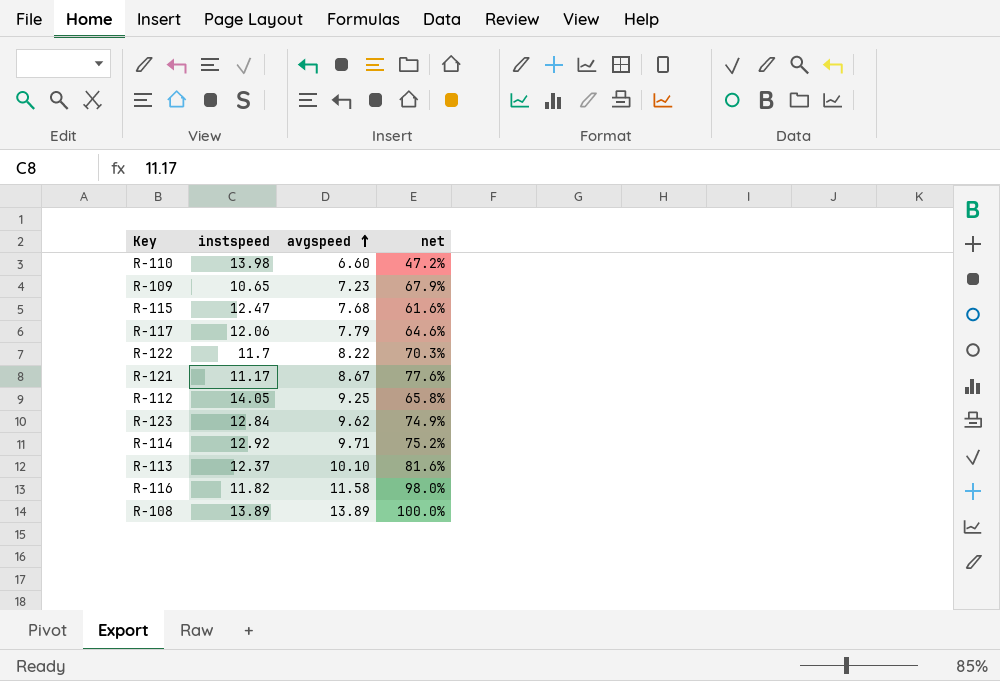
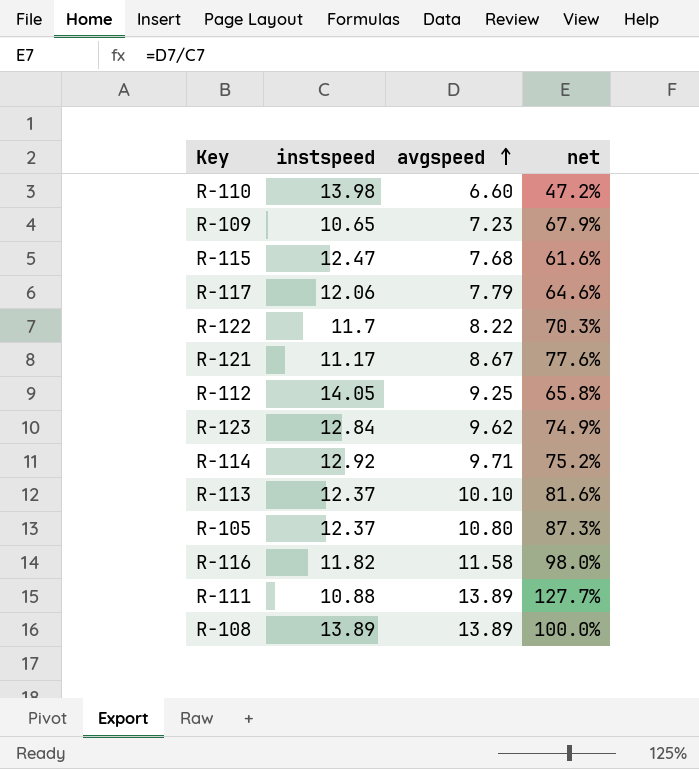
row R-105: none -> 12.37 | 10.80 | 87.3%
row R-111: none -> 10.88 | 13.89 | 127.7%

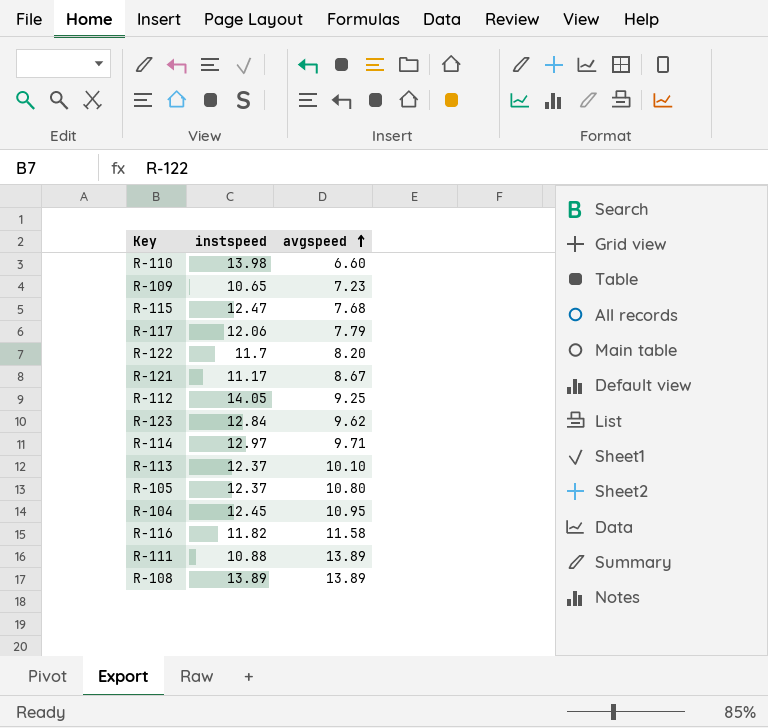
column net | formula: [avgspeed] / [instspeed] -> none
R-122 | avgspeed: 8.22 -> 8.20
R-114 | instspeed: 12.92 -> 12.97
row R-104: none -> 12.45 | 10.95

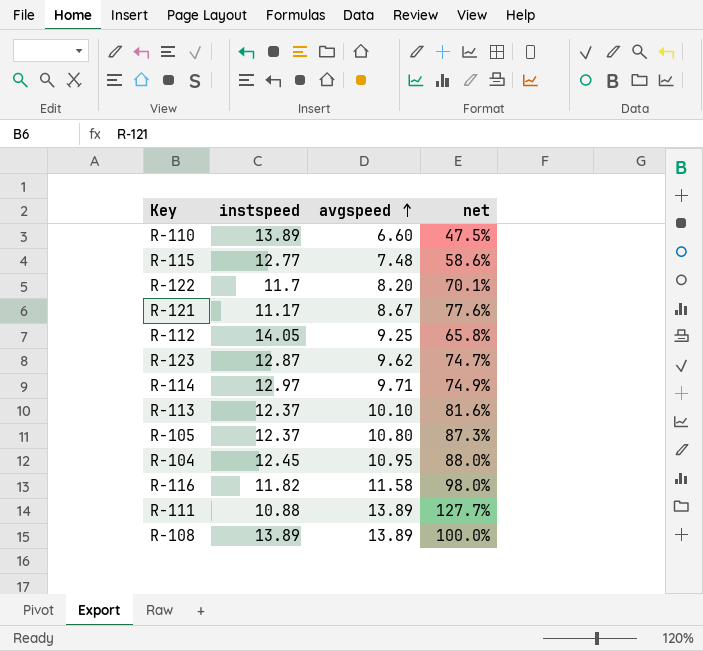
column net | formula: none -> [avgspeed] / [instspeed]
row R-109: 10.65 | 7.23 -> none
row R-117: 12.06 | 7.79 -> none
R-110 | instspeed: 13.98 -> 13.89
R-115 | instspeed: 12.47 -> 12.77
R-115 | avgspeed: 7.68 -> 7.48
R-123 | instspeed: 12.84 -> 12.87

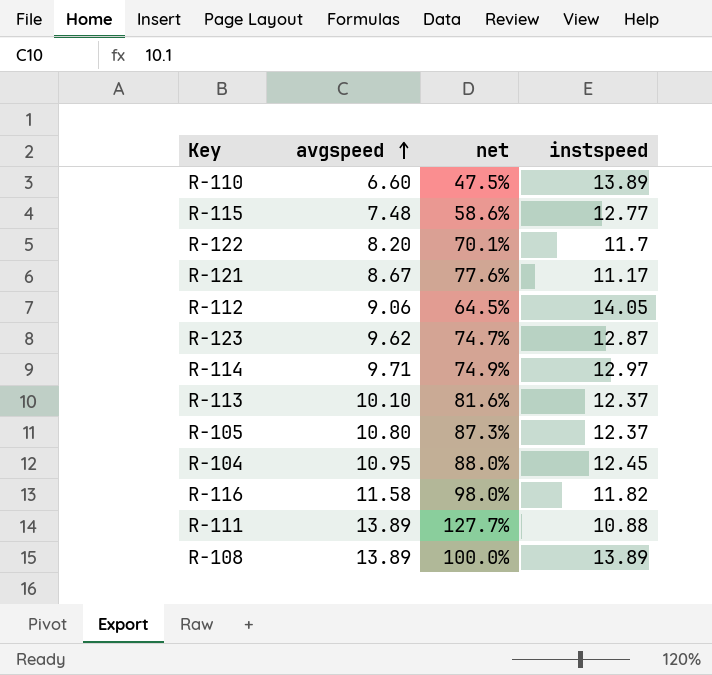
column instspeed | position: 2 -> 4
R-112 | avgspeed: 9.25 -> 9.06
R-112 | net: 65.8% -> 64.5%

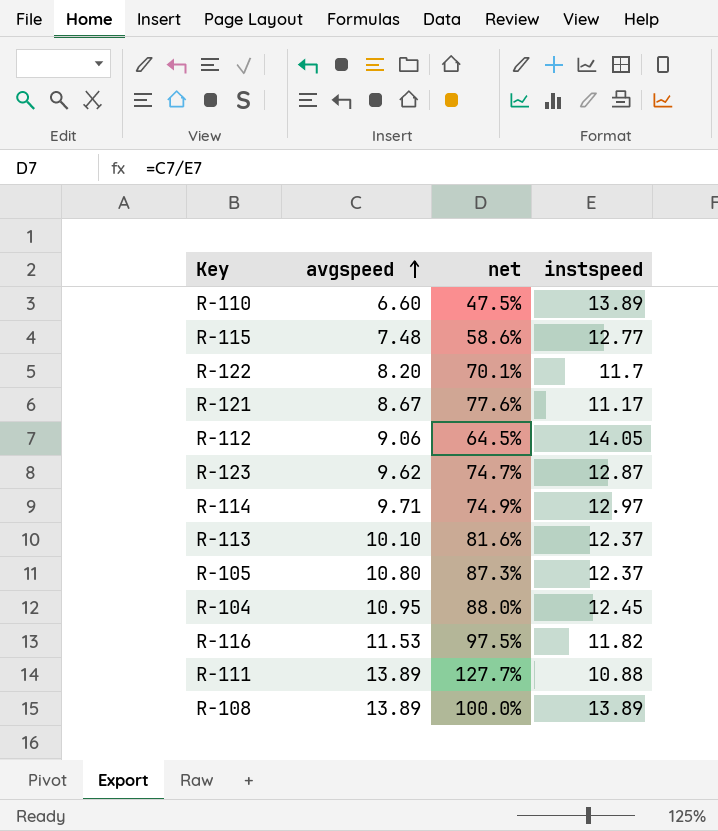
R-116 | avgspeed: 11.58 -> 11.53
R-116 | net: 98.0% -> 97.5%

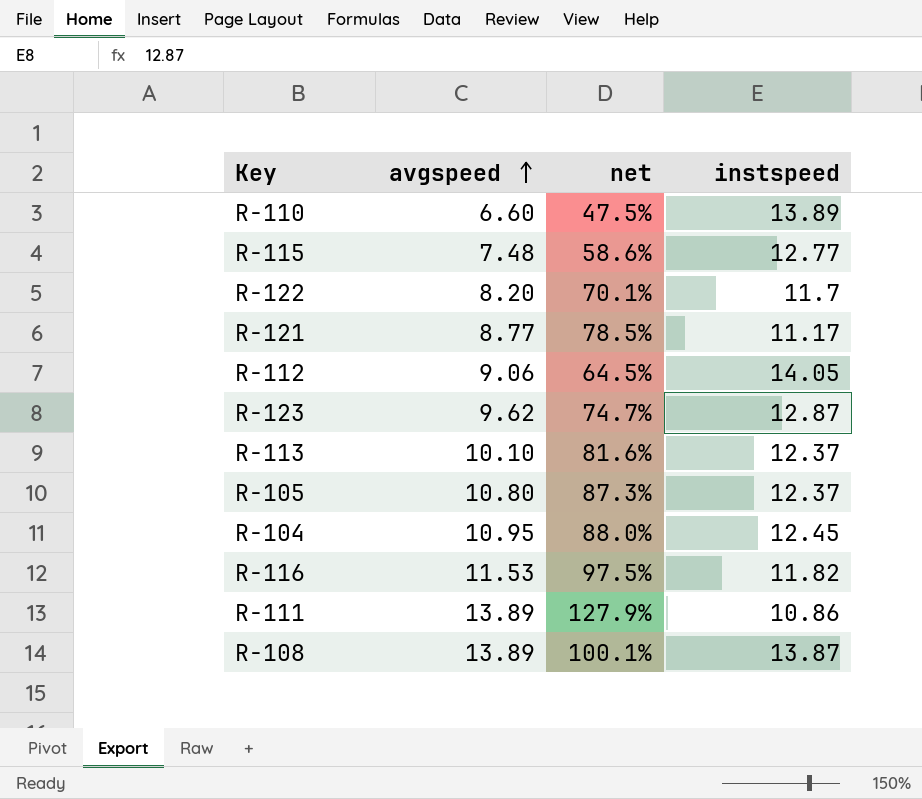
row R-114: 9.71 | 74.9% | 12.97 -> none
R-121 | avgspeed: 8.67 -> 8.77
R-121 | net: 77.6% -> 78.5%
R-111 | net: 127.7% -> 127.9%
R-111 | instspeed: 10.88 -> 10.86
R-108 | net: 100.0% -> 100.1%
R-108 | instspeed: 13.89 -> 13.87

